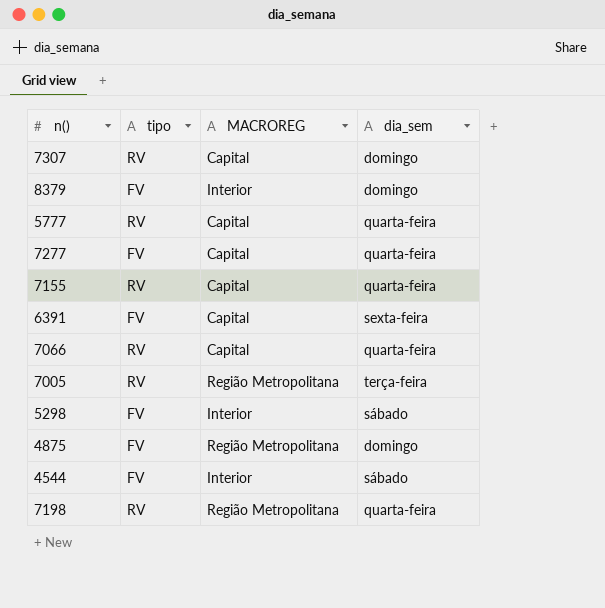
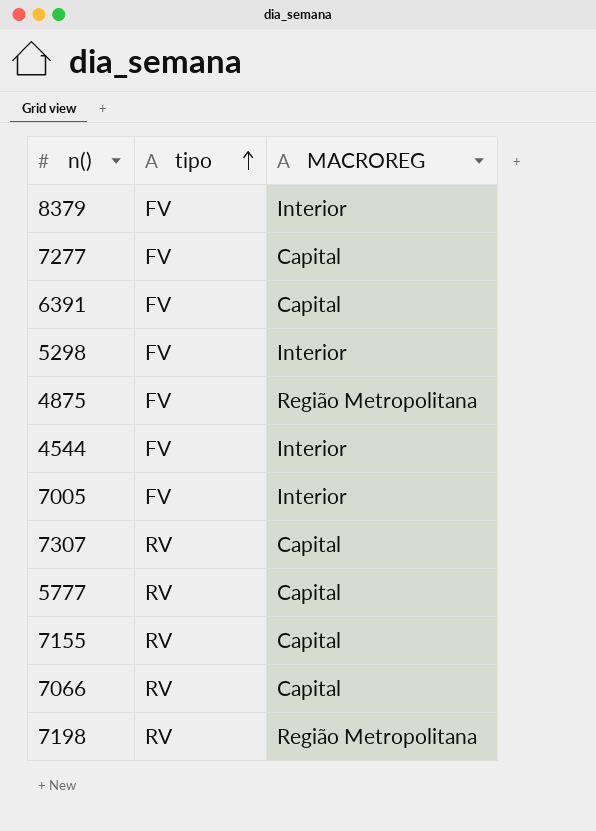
row order: none -> tipo ascending
column dia_sem | position: 4 -> none
7005 | tipo: RV -> FV
7005 | MACROREG: Região Metropolitana -> Interior

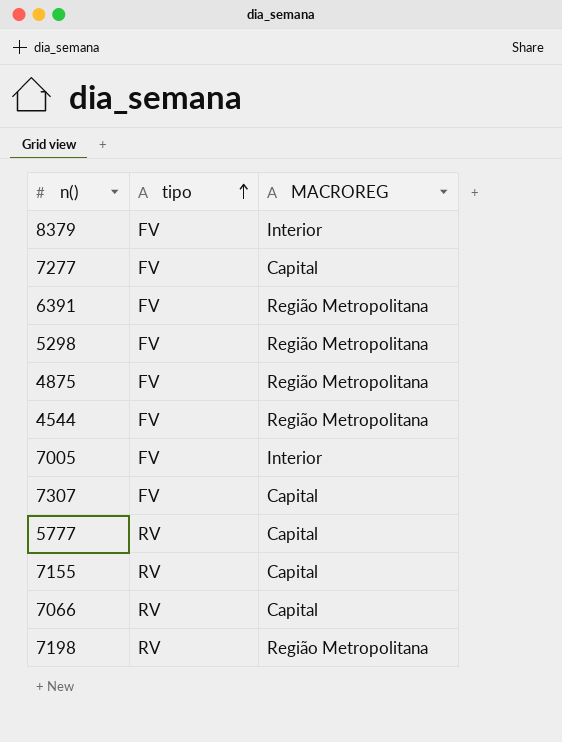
6391 | MACROREG: Capital -> Região Metropolitana
5298 | MACROREG: Interior -> Região Metropolitana
4544 | MACROREG: Interior -> Região Metropolitana
7307 | tipo: RV -> FV

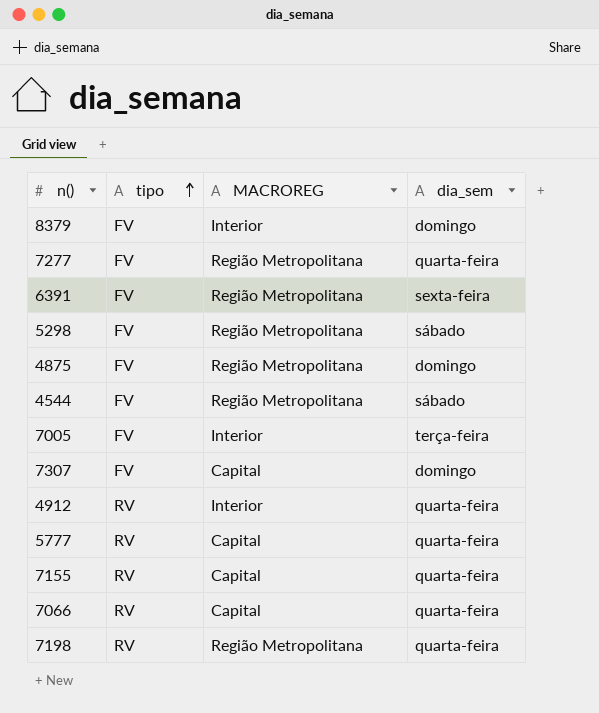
column dia_sem | position: none -> 4
7277 | MACROREG: Capital -> Região Metropolitana
row 4912: none -> RV | Interior | quarta-feira

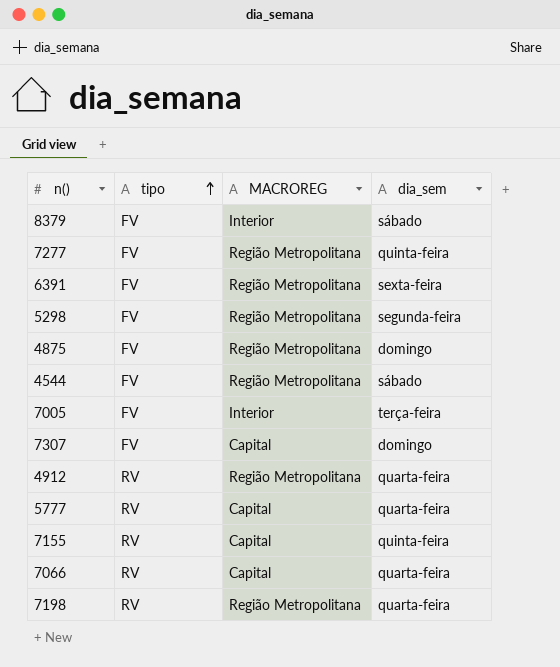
8379 | dia_sem: domingo -> sábado
7277 | dia_sem: quarta-feira -> quinta-feira
5298 | dia_sem: sábado -> segunda-feira
4912 | MACROREG: Interior -> Região Metropolitana
7155 | dia_sem: quarta-feira -> quinta-feira

